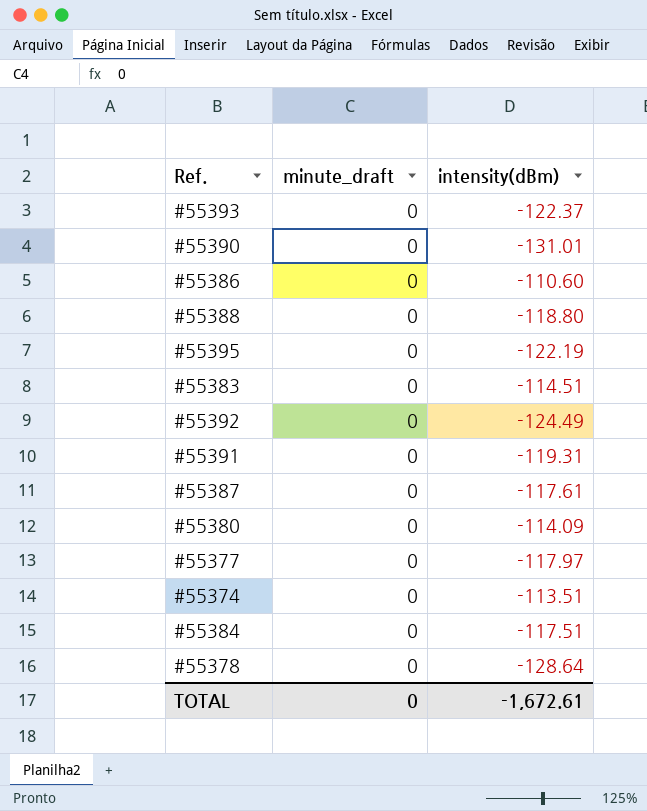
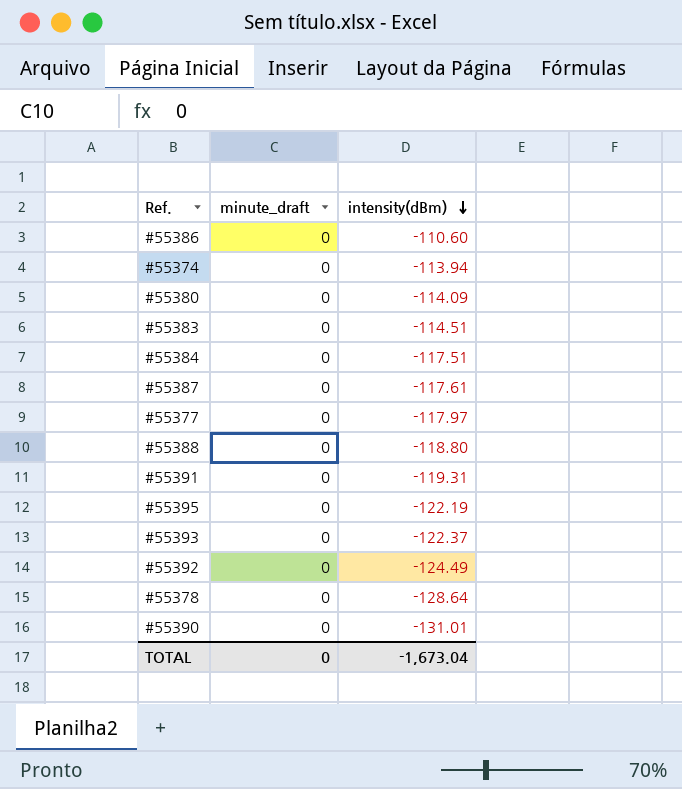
row order: none -> intensity(dBm) descending
#55374 | intensity(dBm): -113.51 -> -113.94
TOTAL | intensity(dBm): -1,672.61 -> -1,673.04

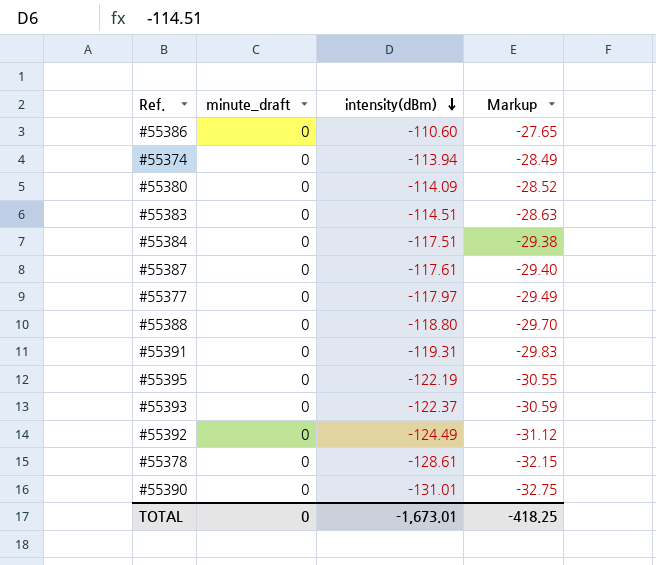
column Markup | formula: none -> [intensity(dBm)] * 0.25
#55378 | intensity(dBm): -128.64 -> -128.61
TOTAL | intensity(dBm): -1,673.04 -> -1,673.01

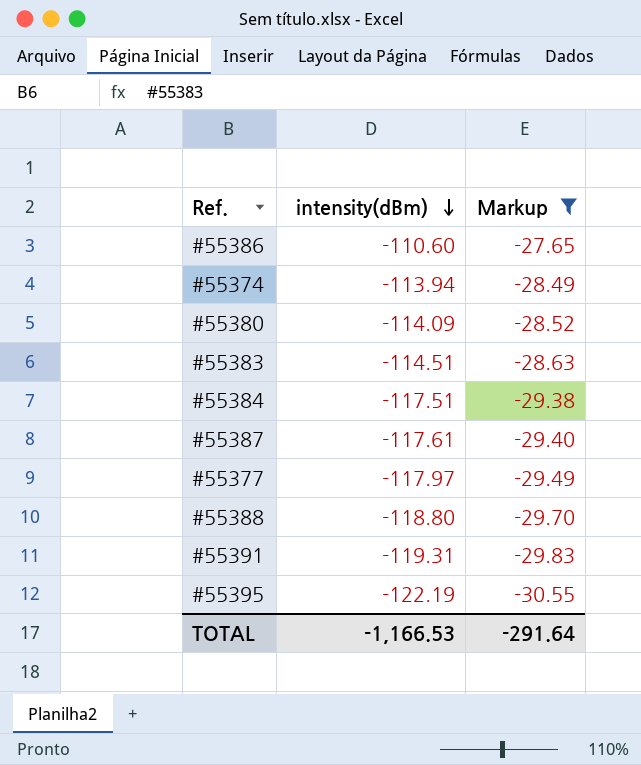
filter: none -> Markup >= -30.55
column minute_draft | position: 2 -> none
TOTAL | intensity(dBm): -1,673.01 -> -1,166.53
TOTAL | Markup: -418.25 -> -291.64

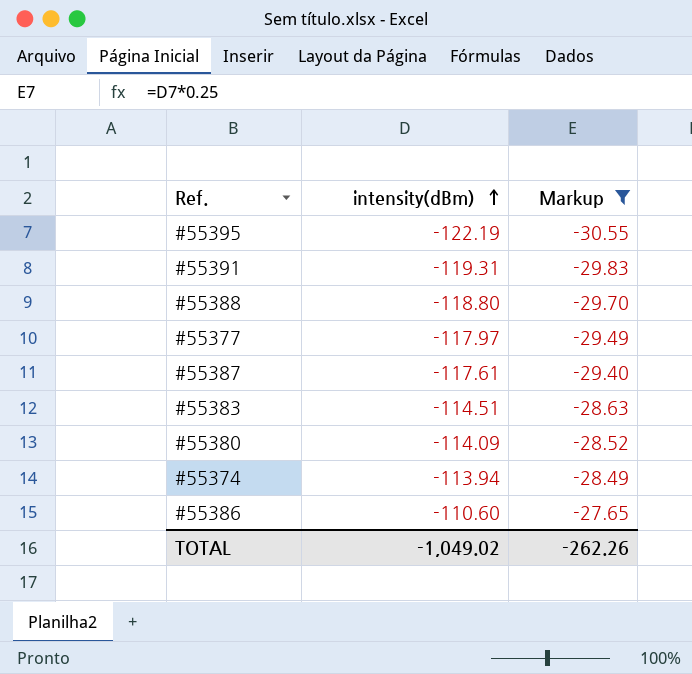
row order: intensity(dBm) descending -> intensity(dBm) ascending
row #55384: -117.51 | -29.38 -> none
TOTAL | intensity(dBm): -1,166.53 -> -1,049.02
TOTAL | Markup: -291.64 -> -262.26

